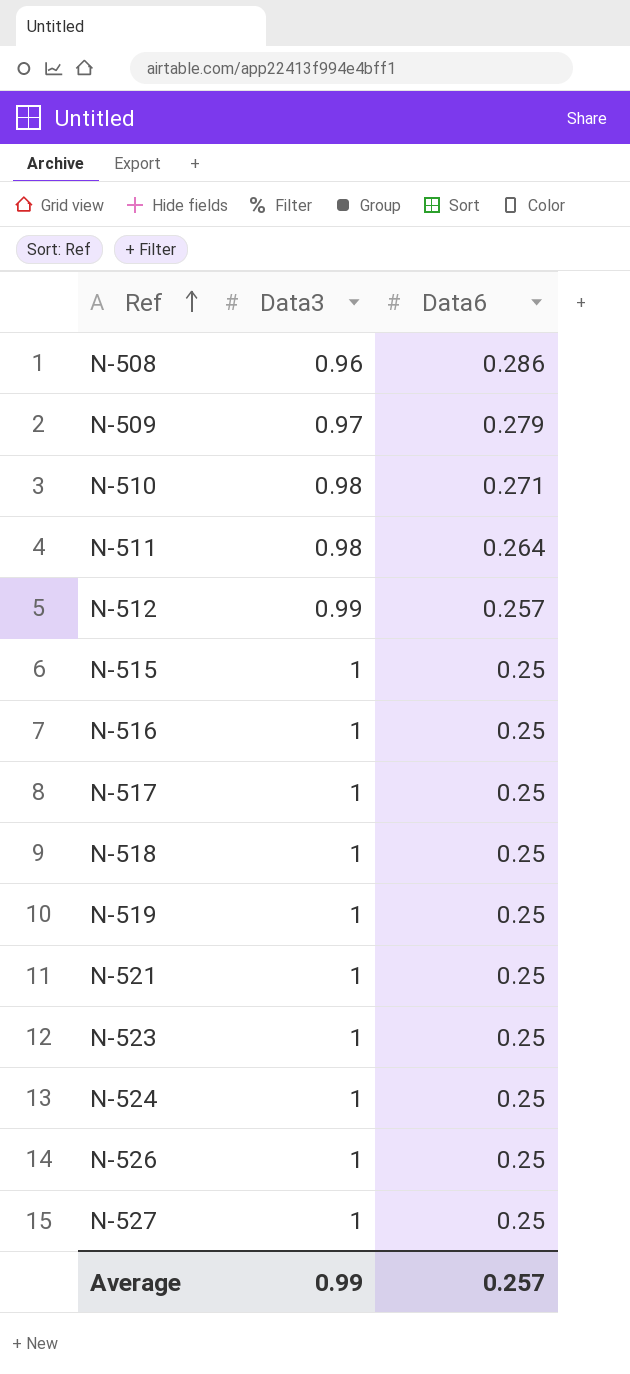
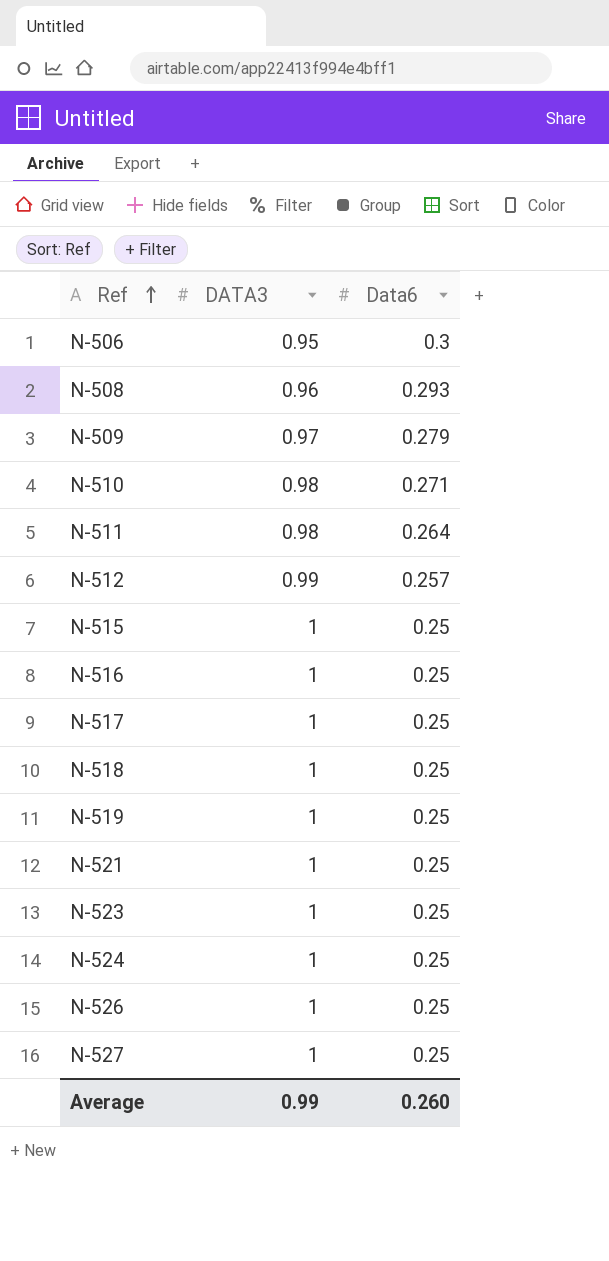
column name: Data3 -> DATA3
row N-506: none -> 0.95 | 0.3
N-508 | Data6: 0.286 -> 0.293
Average | Data6: 0.257 -> 0.260

